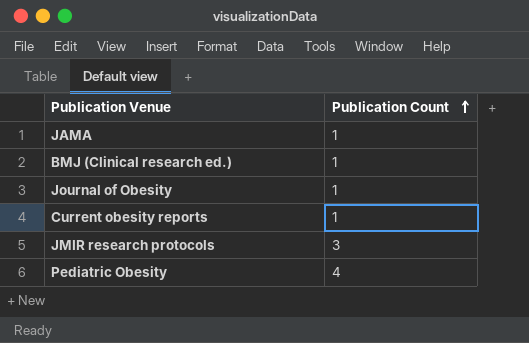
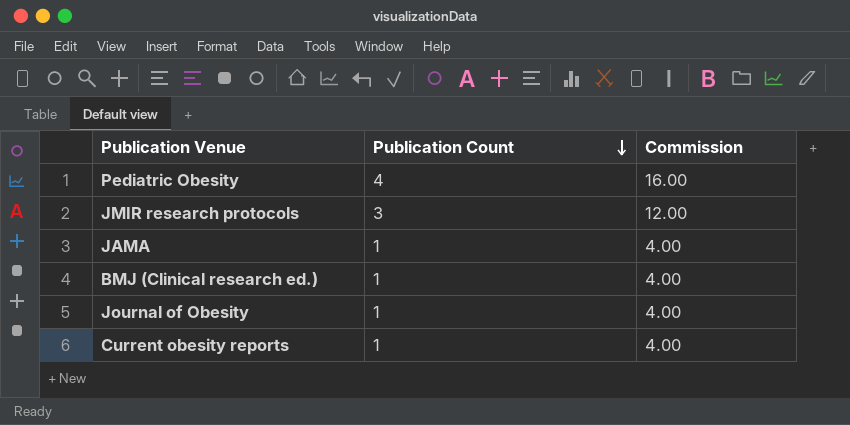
row order: Publication Count ascending -> Publication Count descending
column Commission | formula: none -> [Publication Count] * 4

